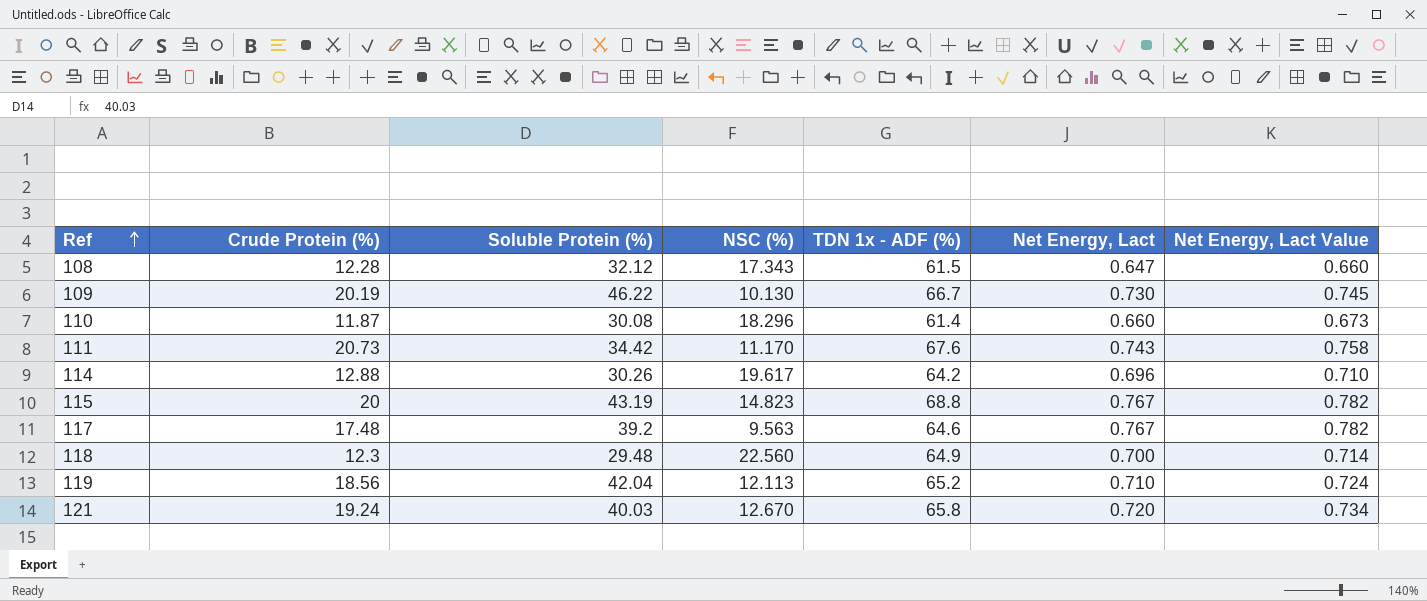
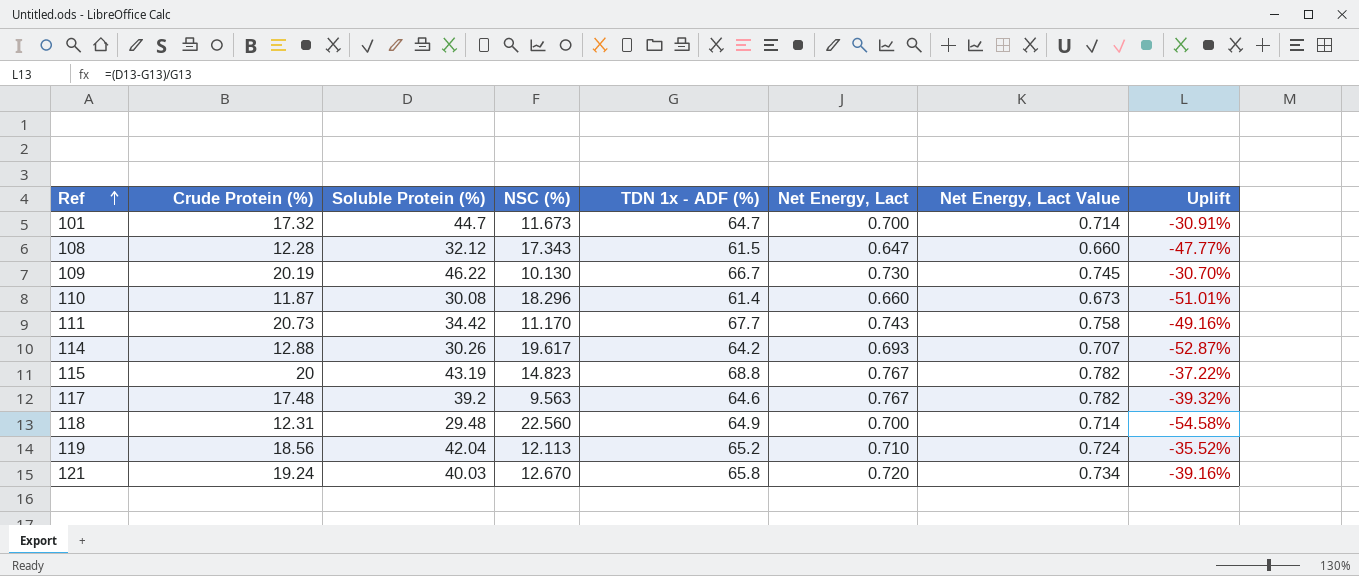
column Uplift | formula: none -> ([Soluble Protein (%)] - [TDN 1x - ADF (%)]) / [TDN 1x - ADF (%)]
row 101: none -> 17.32 | 44.7 | 11.673 | 64.7 | 0.700 | 0.714 | -30.91%
111 | TDN 1x - ADF (%): 67.6 -> 67.7
114 | Net Energy, Lact: 0.696 -> 0.693
114 | Net Energy, Lact Value: 0.710 -> 0.707
118 | Crude Protein (%): 12.3 -> 12.31

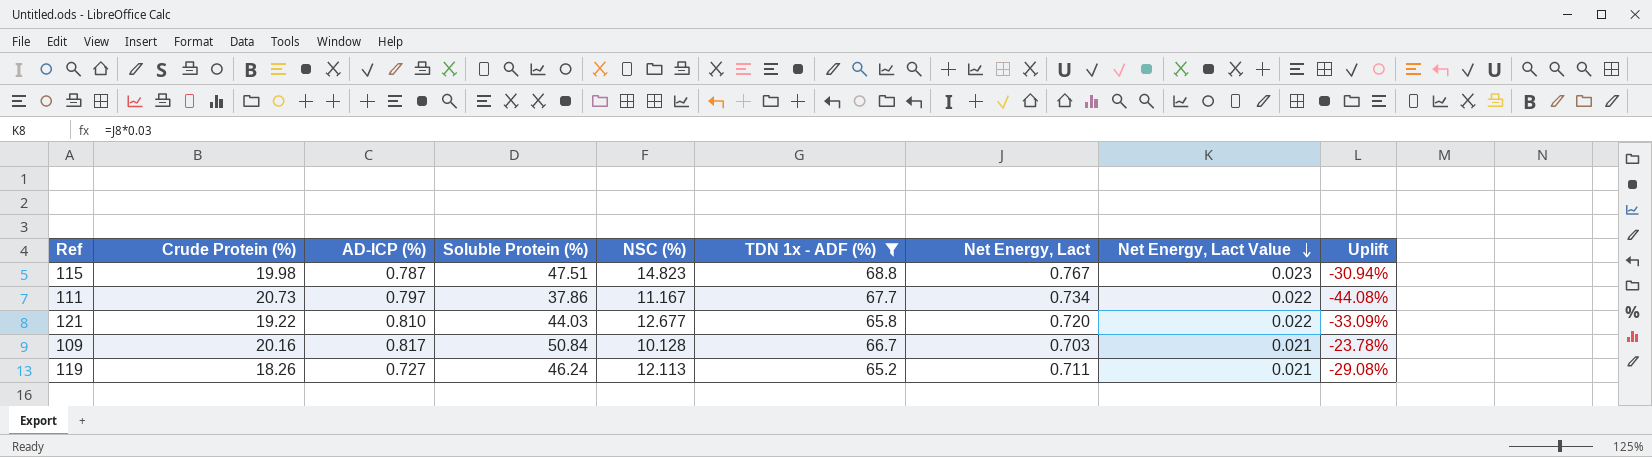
filter: none -> TDN 1x - ADF (%) >= 65.2
row order: Ref ascending -> Net Energy, Lact Value descending
column AD-ICP (%) | position: none -> 3
column Net Energy, Lact Value | formula: [Net Energy, Lact] * 1.02 -> [Net Energy, Lact] * 0.03
115 | Crude Protein (%): 20 -> 19.98
115 | Soluble Protein (%): 43.19 -> 47.51
115 | Uplift: -37.22% -> -30.94%
111 | Soluble Protein (%): 34.42 -> 37.86
111 | NSC (%): 11.170 -> 11.167
111 | Net Energy, Lact: 0.743 -> 0.734
111 | Uplift: -49.16% -> -44.08%
121 | Crude Protein (%): 19.24 -> 19.22
121 | Soluble Protein (%): 40.03 -> 44.03
121 | NSC (%): 12.670 -> 12.677
121 | Uplift: -39.16% -> -33.09%
109 | Crude Protein (%): 20.19 -> 20.16
109 | Soluble Protein (%): 46.22 -> 50.84
109 | NSC (%): 10.130 -> 10.128
109 | Net Energy, Lact: 0.730 -> 0.703
109 | Uplift: -30.70% -> -23.78%
119 | Crude Protein (%): 18.56 -> 18.26
119 | Soluble Protein (%): 42.04 -> 46.24
119 | Net Energy, Lact: 0.710 -> 0.711
119 | Uplift: -35.52% -> -29.08%

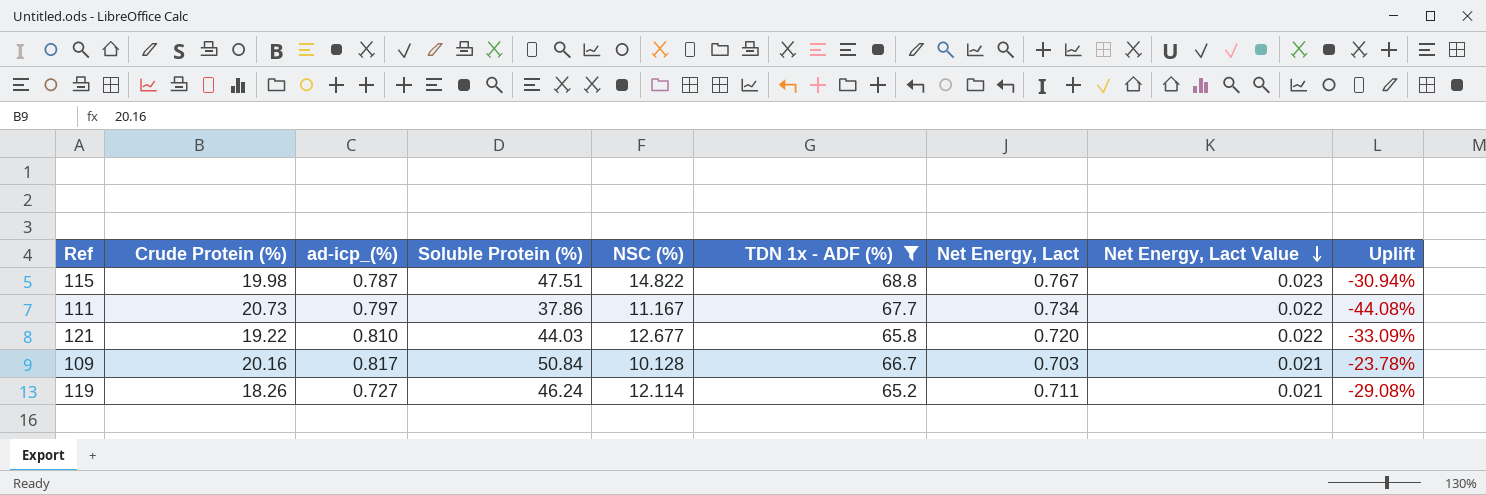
column name: AD-ICP (%) -> ad-icp_(%)
115 | NSC (%): 14.823 -> 14.822
119 | NSC (%): 12.113 -> 12.114

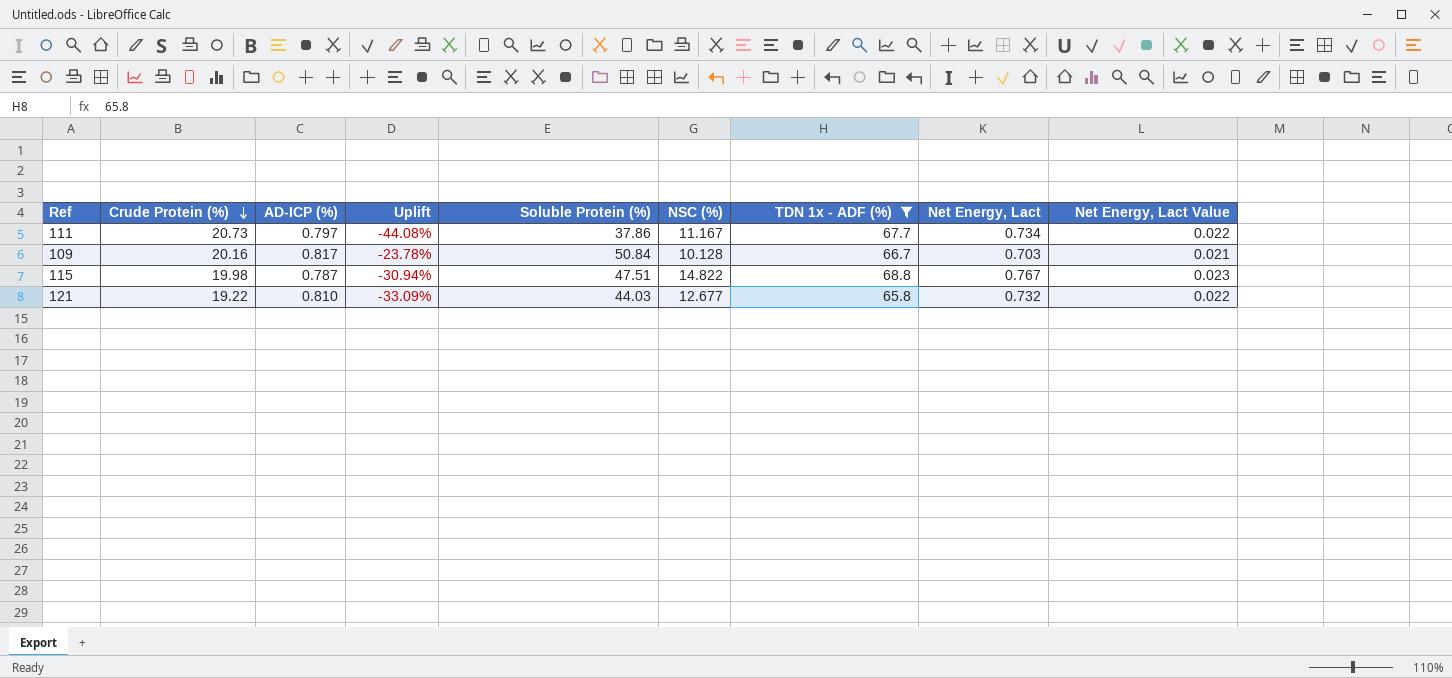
row order: Net Energy, Lact Value descending -> Crude Protein (%) descending
column name: ad-icp_(%) -> AD-ICP (%)
column Uplift | position: 9 -> 4
row 119: 18.26 | 0.727 | 46.24 | 12.114 | 65.2 | 0.711 | 0.021 | -29.08% -> none
121 | Net Energy, Lact: 0.720 -> 0.732

